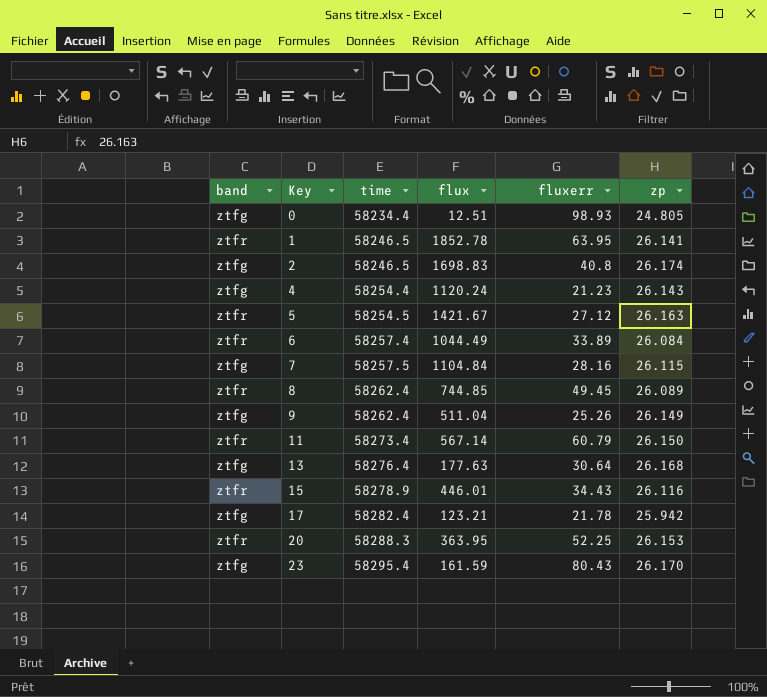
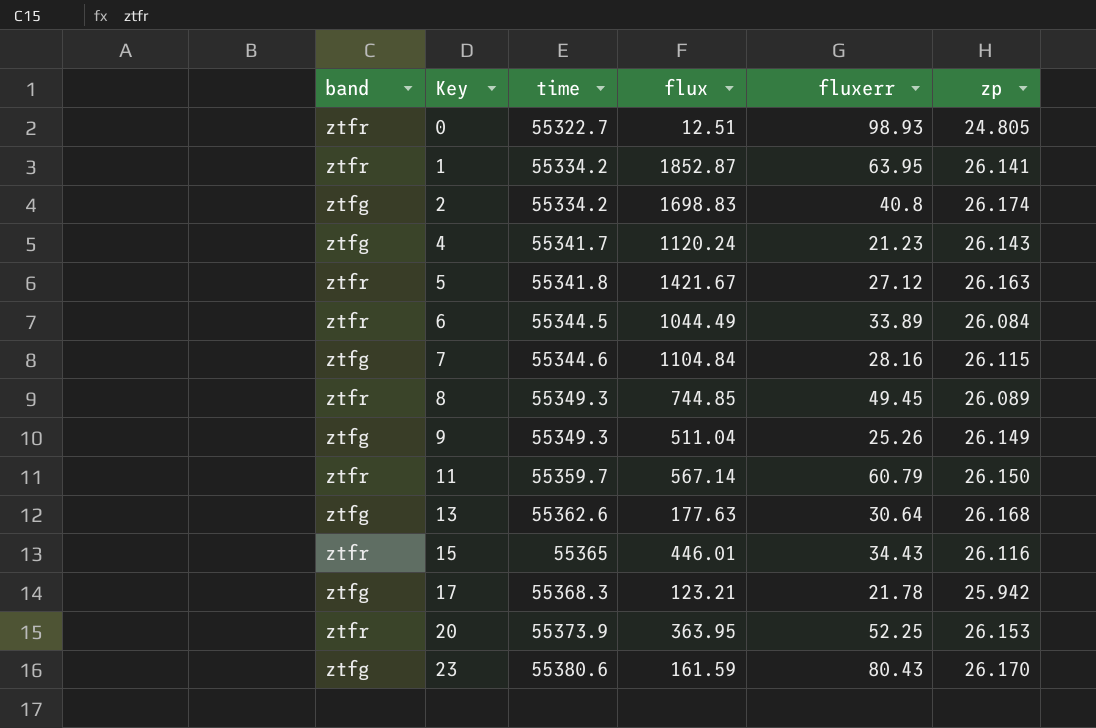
0 | band: ztfg -> ztfr
0 | time: 58234.4 -> 55322.7
1 | time: 58246.5 -> 55334.2
1 | flux: 1852.78 -> 1852.87
2 | time: 58246.5 -> 55334.2
4 | time: 58254.4 -> 55341.7
5 | time: 58254.5 -> 55341.8
6 | time: 58257.4 -> 55344.5
7 | time: 58257.5 -> 55344.6
8 | time: 58262.4 -> 55349.3
9 | time: 58262.4 -> 55349.3
11 | time: 58273.4 -> 55359.7
13 | time: 58276.4 -> 55362.6
15 | time: 58278.9 -> 55365
17 | time: 58282.4 -> 55368.3
20 | time: 58288.3 -> 55373.9
23 | time: 58295.4 -> 55380.6

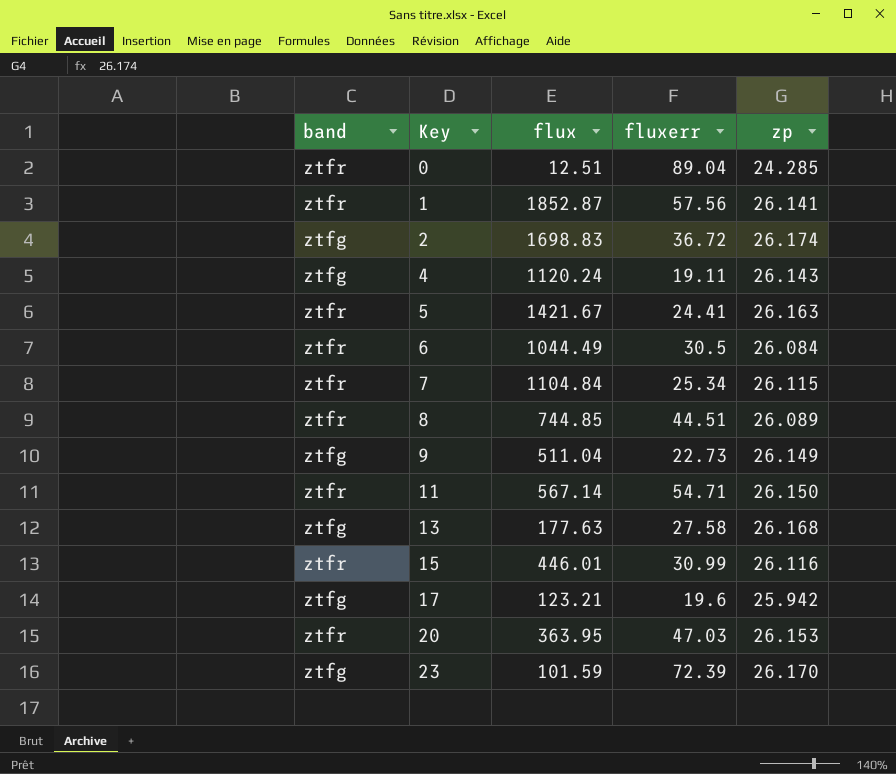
column time | position: 3 -> none
0 | fluxerr: 98.93 -> 89.04
0 | zp: 24.805 -> 24.285
1 | fluxerr: 63.95 -> 57.56
2 | fluxerr: 40.8 -> 36.72
4 | fluxerr: 21.23 -> 19.11
5 | fluxerr: 27.12 -> 24.41
6 | fluxerr: 33.89 -> 30.5
7 | band: ztfg -> ztfr
7 | fluxerr: 28.16 -> 25.34
8 | fluxerr: 49.45 -> 44.51
9 | fluxerr: 25.26 -> 22.73
11 | fluxerr: 60.79 -> 54.71
13 | fluxerr: 30.64 -> 27.58
15 | fluxerr: 34.43 -> 30.99
17 | fluxerr: 21.78 -> 19.6
20 | fluxerr: 52.25 -> 47.03
23 | flux: 161.59 -> 101.59
23 | fluxerr: 80.43 -> 72.39

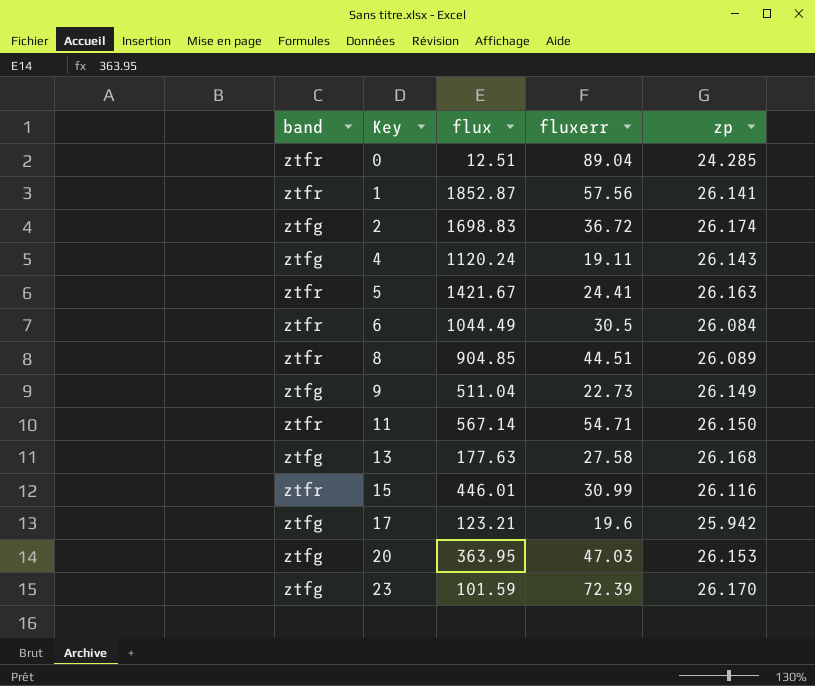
row 7: ztfr | 1104.84 | 25.34 | 26.115 -> none
8 | flux: 744.85 -> 904.85
20 | band: ztfr -> ztfg

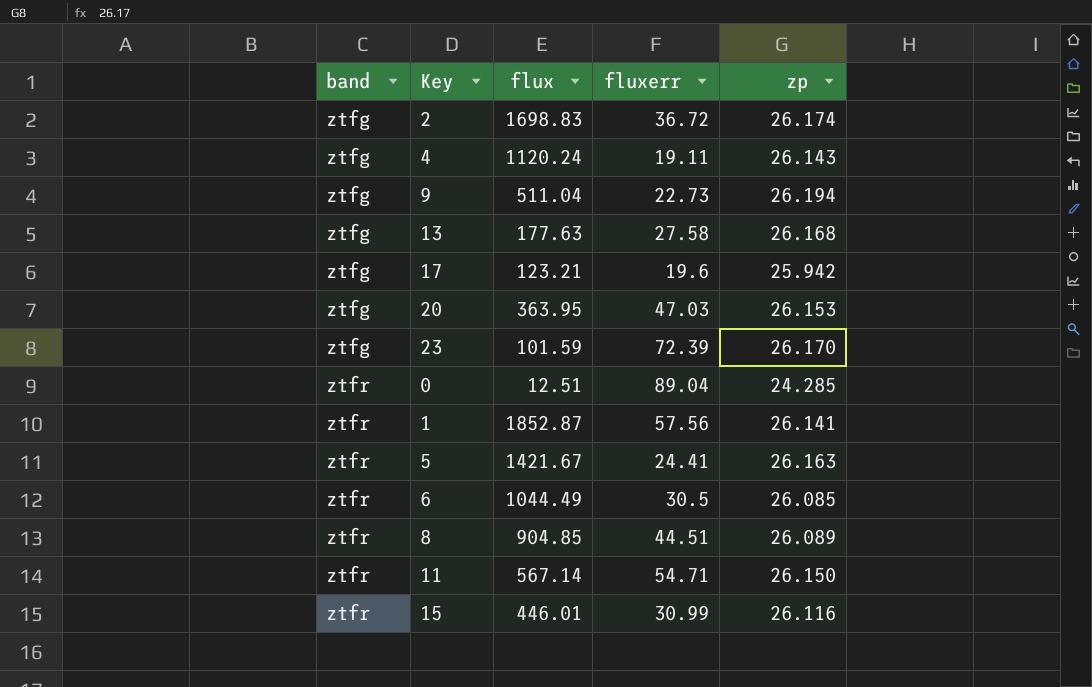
row order: Key ascending -> band ascending
9 | zp: 26.149 -> 26.194
6 | zp: 26.084 -> 26.085

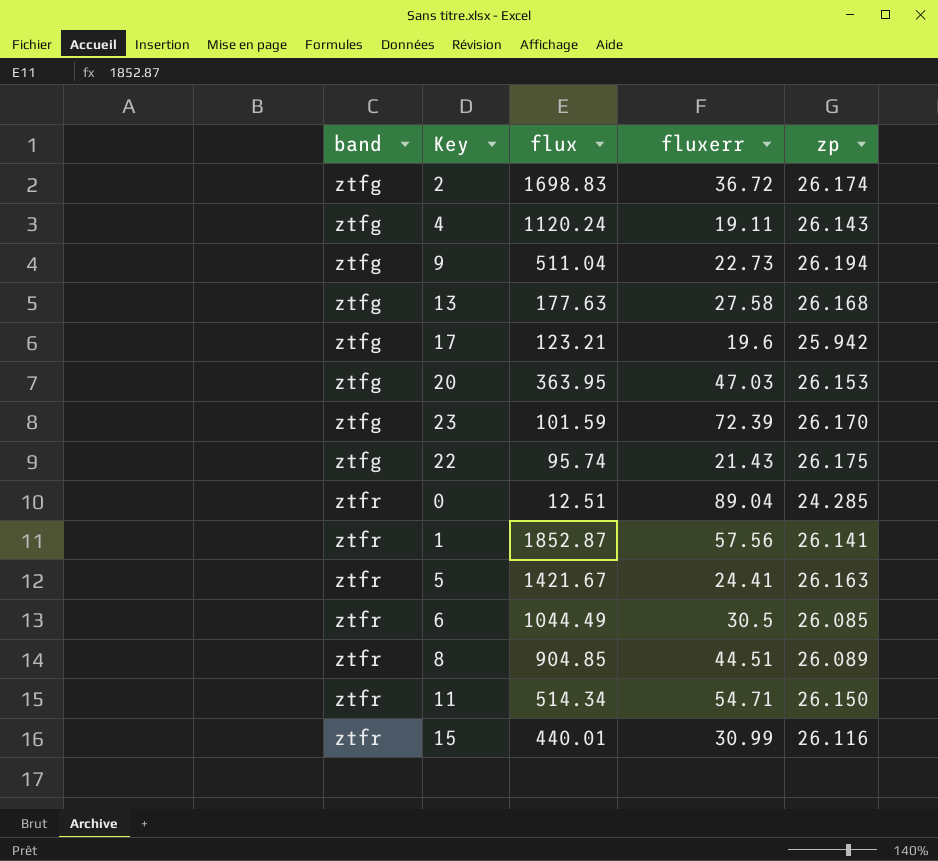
row 22: none -> ztfg | 95.74 | 21.43 | 26.175
11 | flux: 567.14 -> 514.34
15 | flux: 446.01 -> 440.01

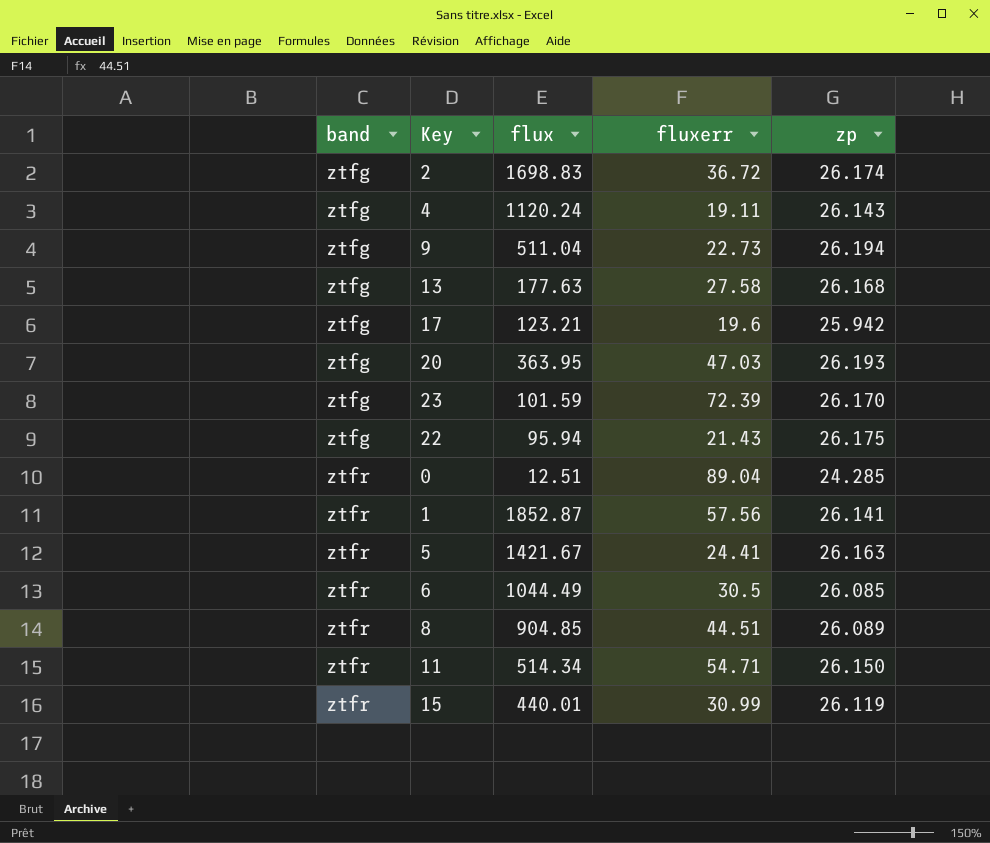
20 | zp: 26.153 -> 26.193
22 | flux: 95.74 -> 95.94
15 | zp: 26.116 -> 26.119

